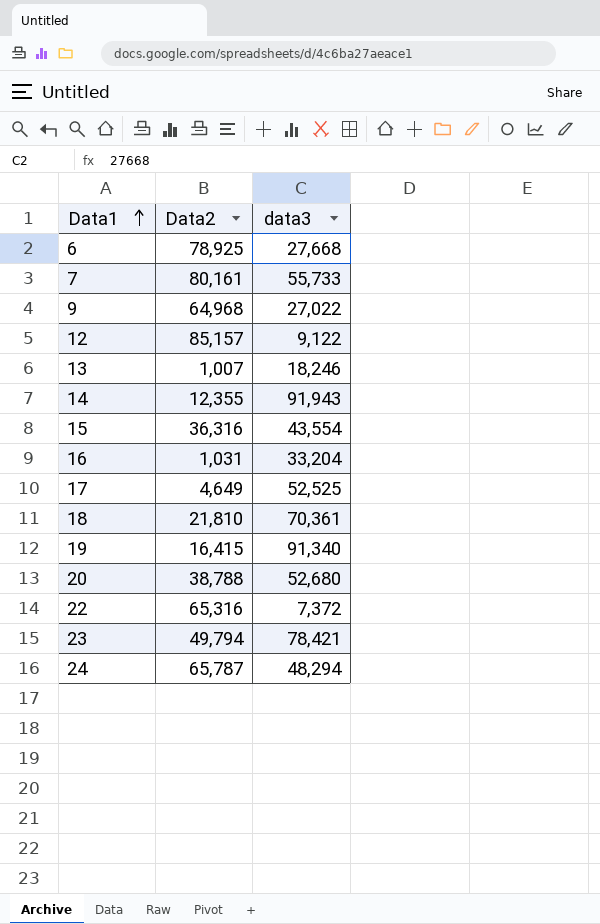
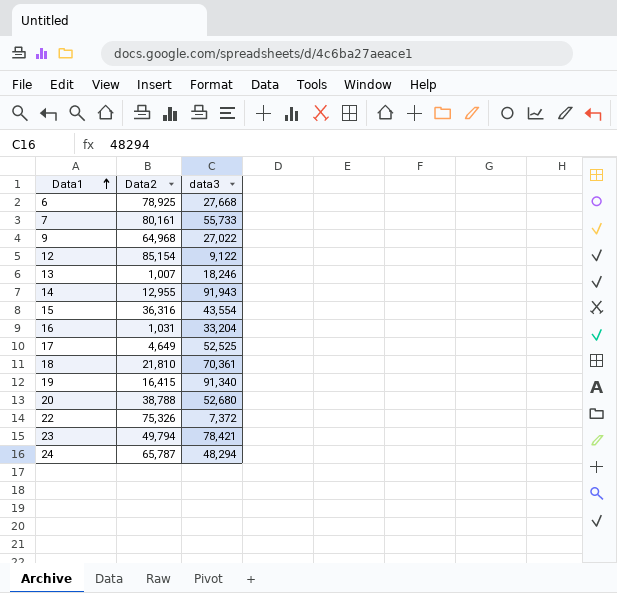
12 | Data2: 85,157 -> 85,154
14 | Data2: 12,355 -> 12,955
22 | Data2: 65,316 -> 75,326

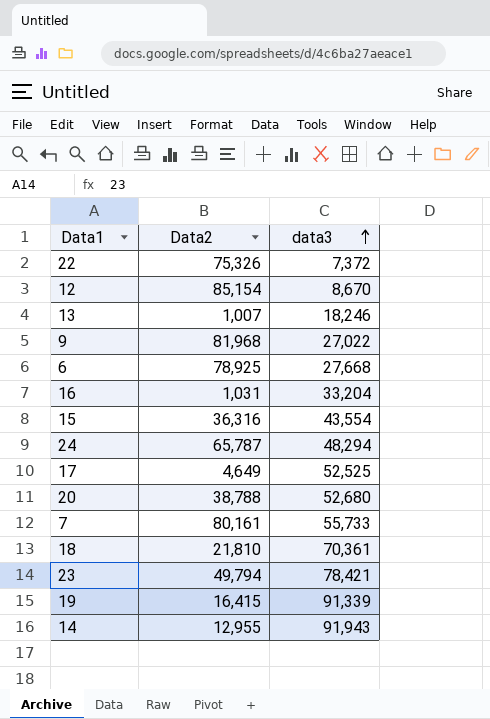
row order: Data1 ascending -> data3 ascending
12 | data3: 9,122 -> 8,670
9 | Data2: 64,968 -> 81,968
19 | data3: 91,340 -> 91,339

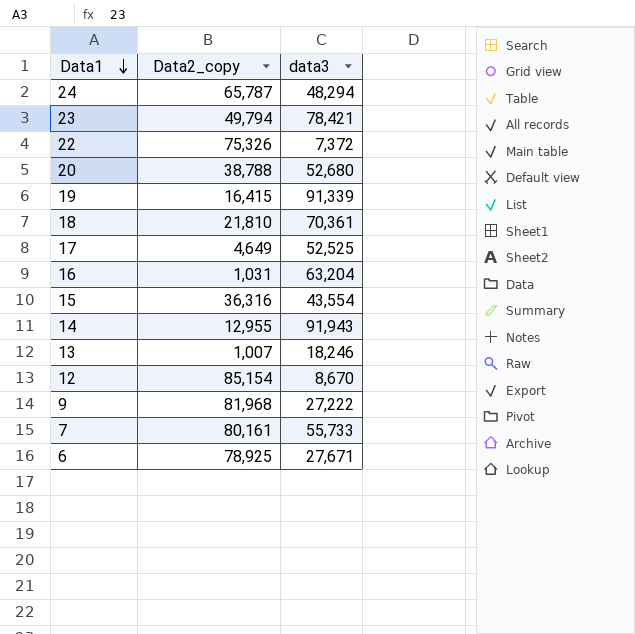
row order: data3 ascending -> Data1 descending
column name: Data2 -> Data2_copy
16 | data3: 33,204 -> 63,204
9 | data3: 27,022 -> 27,222
6 | data3: 27,668 -> 27,671

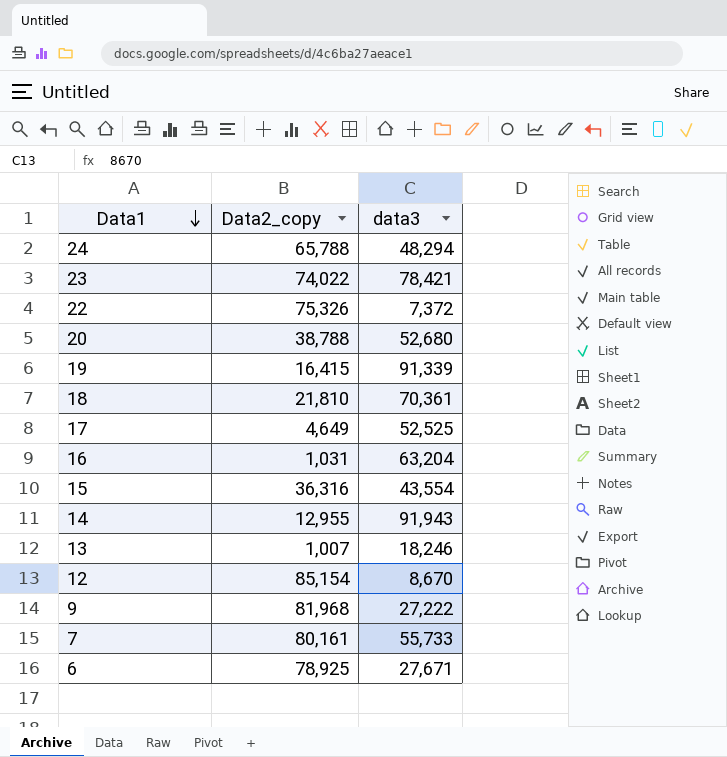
24 | Data2_copy: 65,787 -> 65,788
23 | Data2_copy: 49,794 -> 74,022

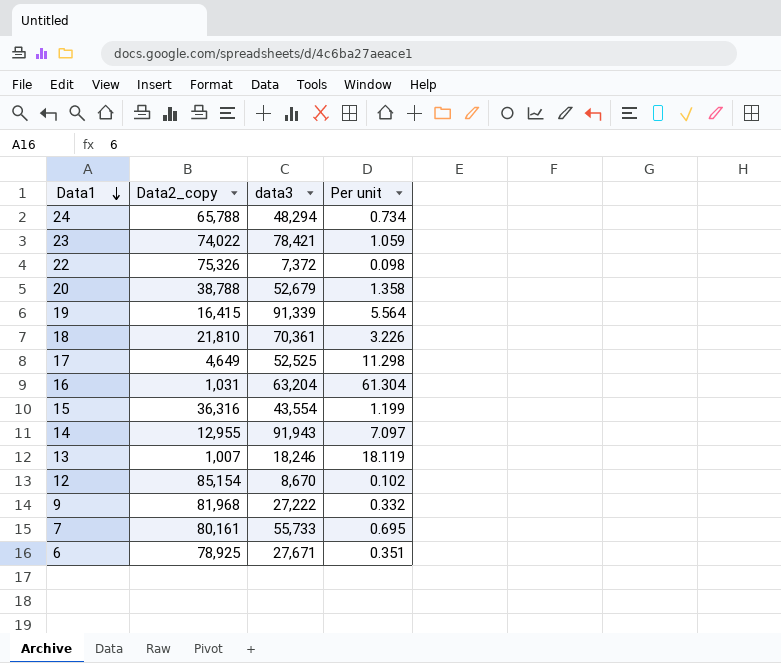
column Per unit | formula: none -> [data3] / [Data2_copy]
20 | data3: 52,680 -> 52,679

